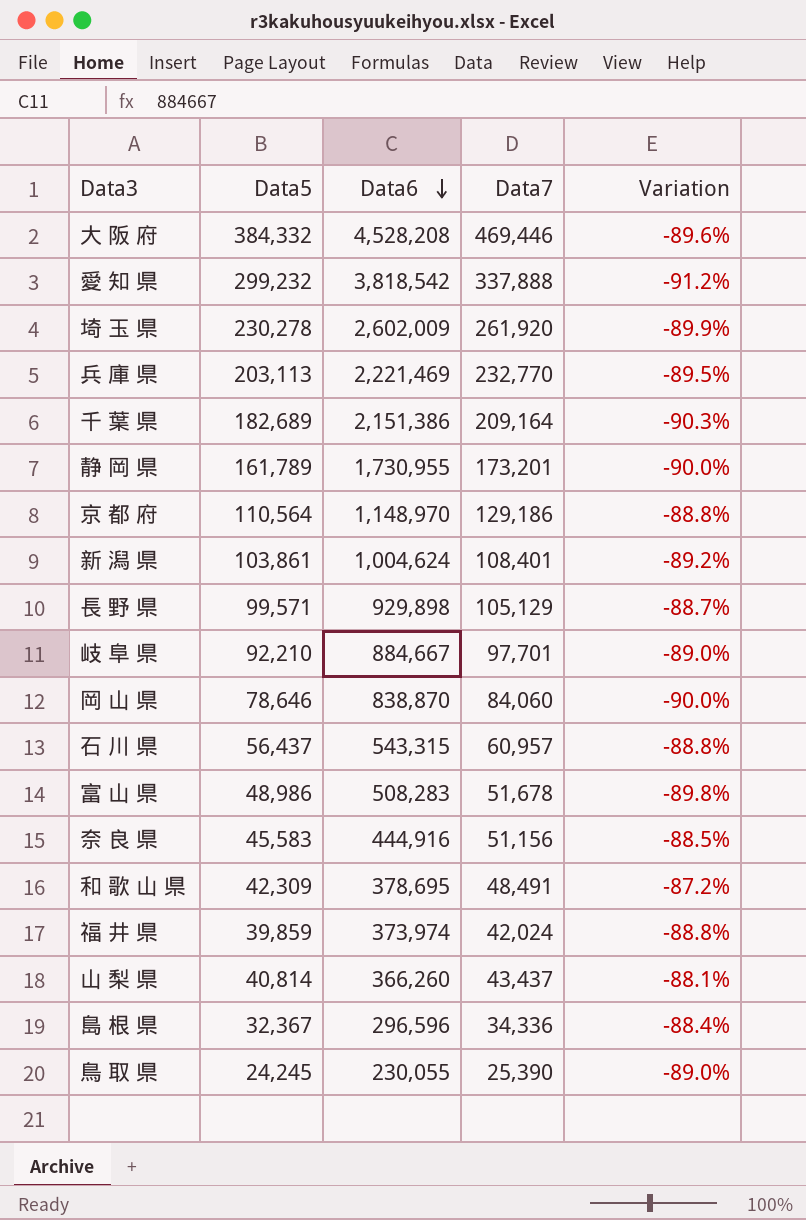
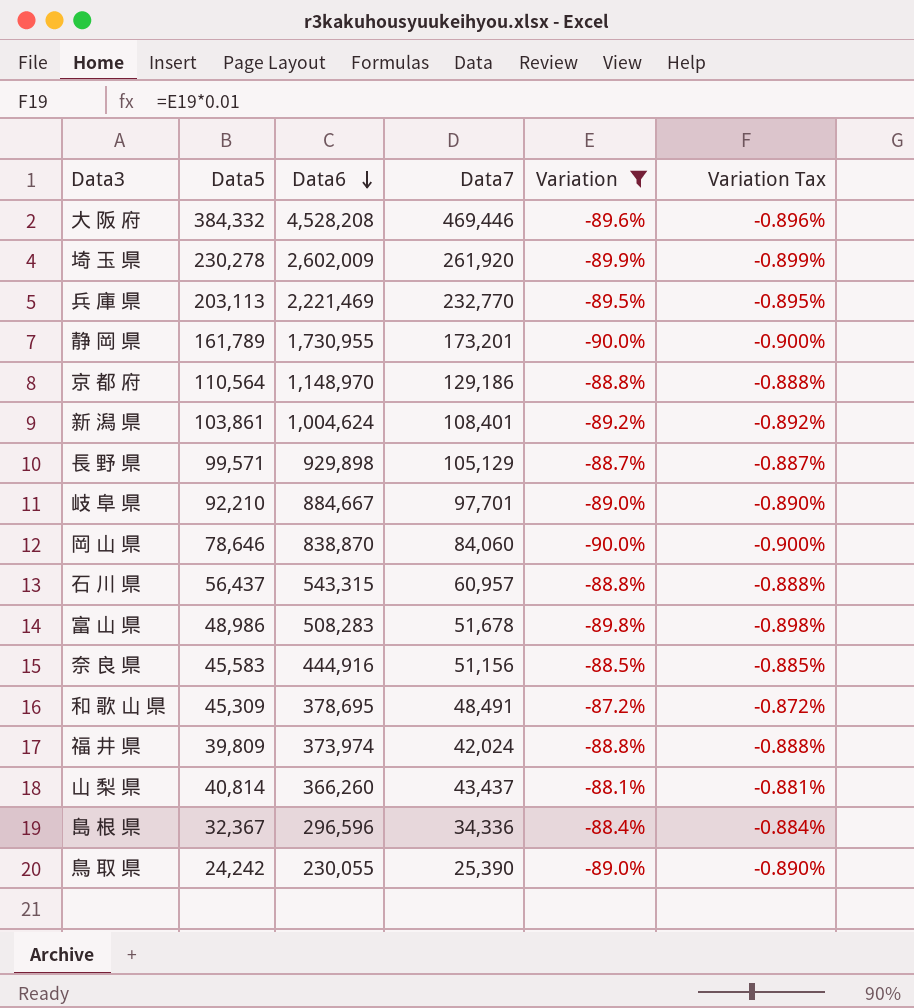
filter: none -> Variation >= -90.0%
column Variation Tax | formula: none -> [Variation] * 0.01
和 歌 山 県 | Data5: 42,309 -> 45,309
福 井 県 | Data5: 39,859 -> 39,809
鳥 取 県 | Data5: 24,245 -> 24,242

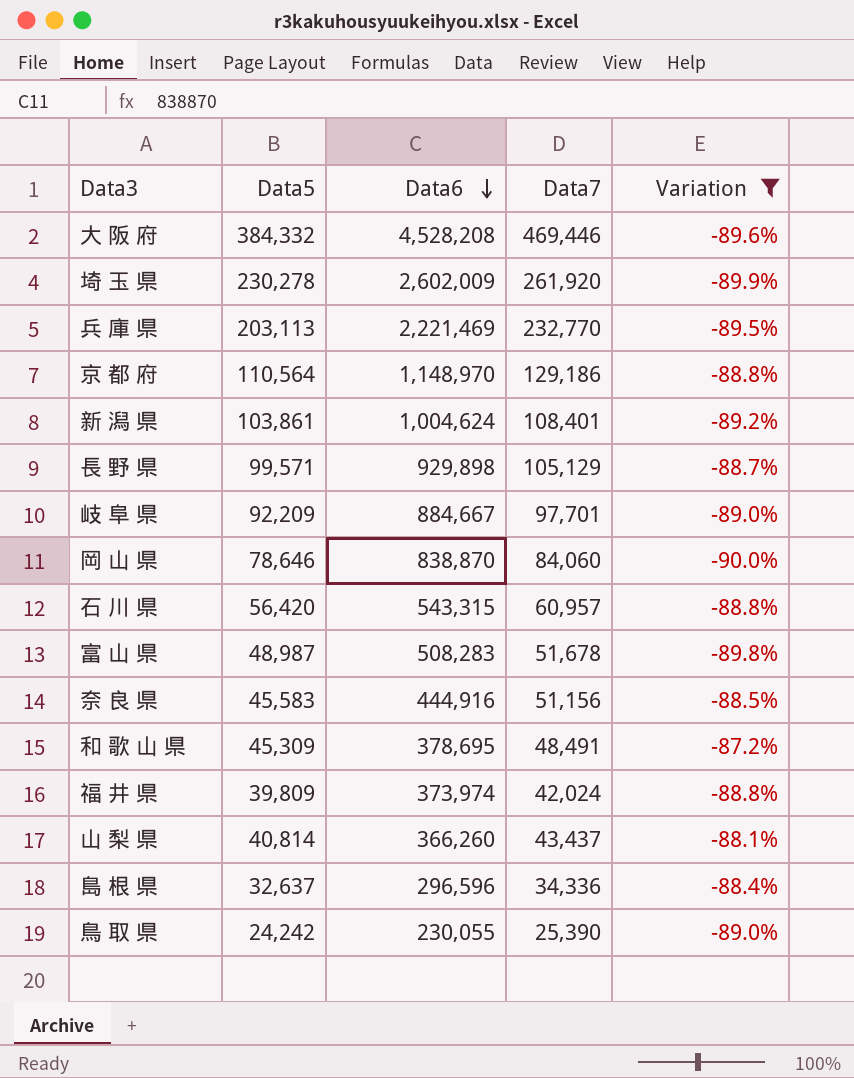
column Variation Tax | formula: [Variation] * 0.01 -> none
row 静 岡 県: 161,789 | 1,730,955 | 173,201 | -90.0% | -0.900% -> none
岐 阜 県 | Data5: 92,210 -> 92,209
石 川 県 | Data5: 56,437 -> 56,420
富 山 県 | Data5: 48,986 -> 48,987
島 根 県 | Data5: 32,367 -> 32,637

